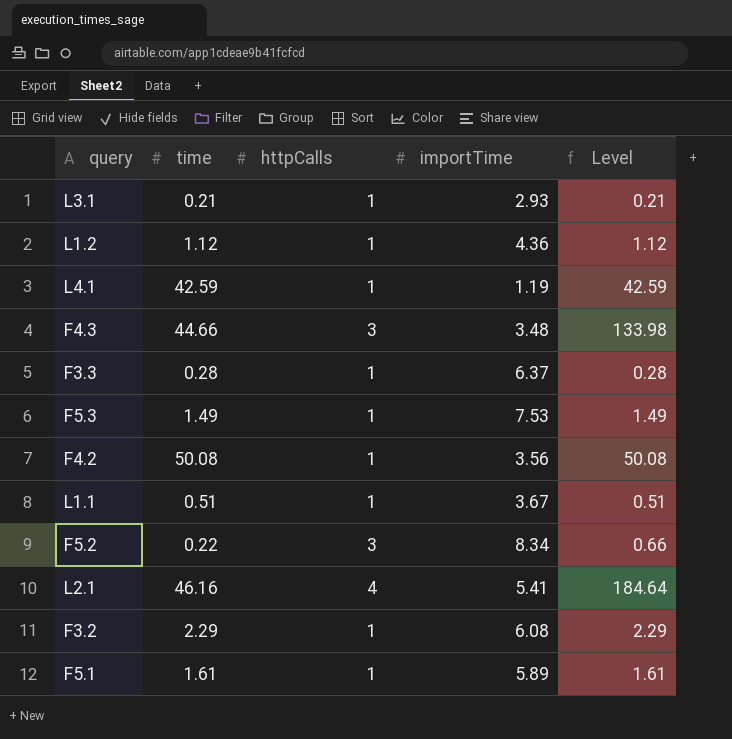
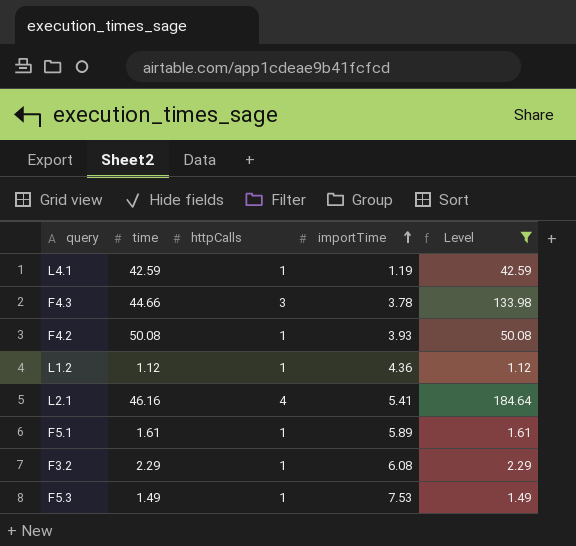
filter: none -> Level >= 1.12
row order: none -> importTime ascending
F4.3 | importTime: 3.48 -> 3.78
F4.2 | importTime: 3.56 -> 3.93

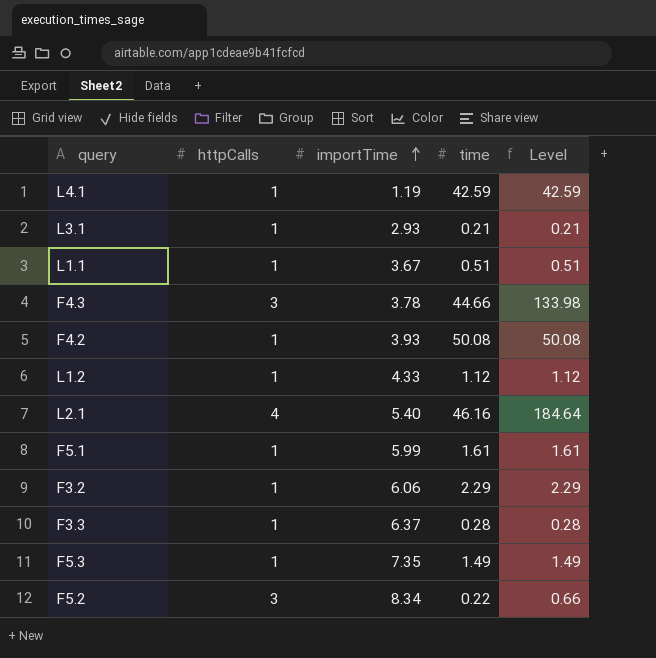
filter: Level >= 1.12 -> none
column time | position: 2 -> 4
L1.2 | importTime: 4.36 -> 4.33
L2.1 | importTime: 5.41 -> 5.40
F5.1 | importTime: 5.89 -> 5.99
F3.2 | importTime: 6.08 -> 6.06
F5.3 | importTime: 7.53 -> 7.35

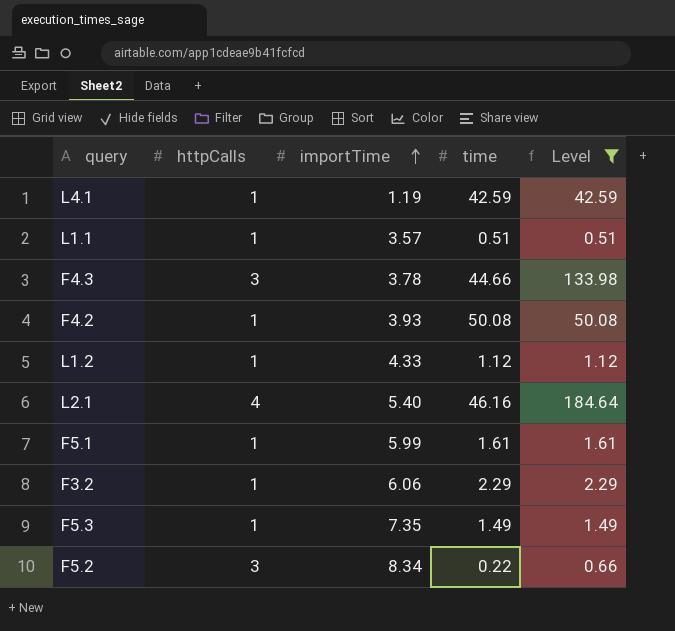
filter: none -> Level >= 0.51
L1.1 | importTime: 3.67 -> 3.57

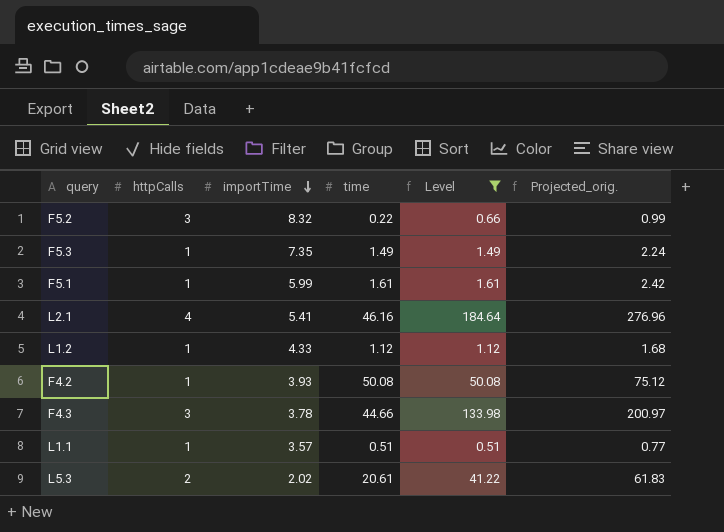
row order: importTime ascending -> importTime descending
column Projected_orig. | formula: none -> [Level] * 1.5
row L4.1: 1 | 1.19 | 42.59 | 42.59 -> none
row F3.2: 1 | 6.06 | 2.29 | 2.29 -> none
F5.2 | importTime: 8.34 -> 8.32
L2.1 | importTime: 5.40 -> 5.41
row L5.3: none -> 2 | 2.02 | 20.61 | 41.22 | 61.83

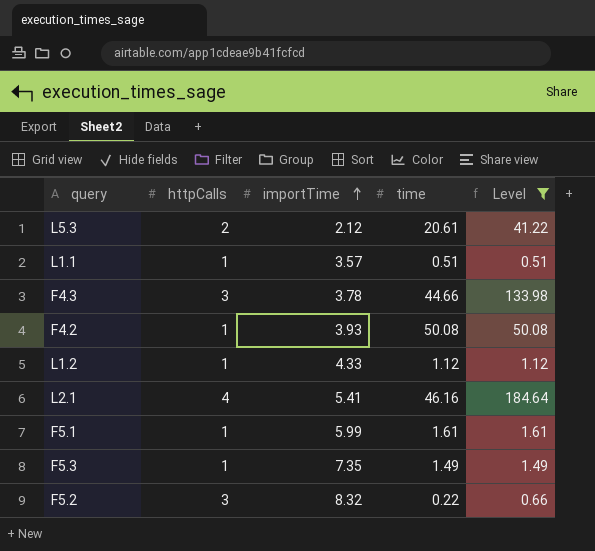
row order: importTime descending -> importTime ascending
column Projected_orig. | formula: [Level] * 1.5 -> none
L5.3 | importTime: 2.02 -> 2.12

